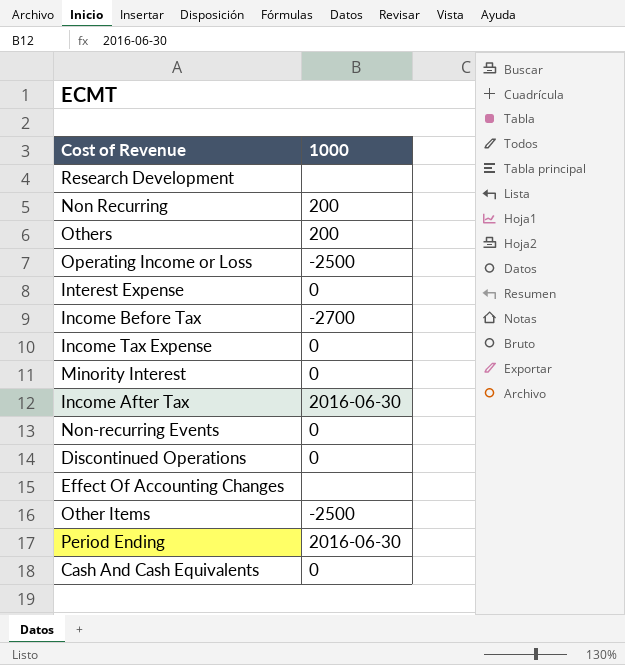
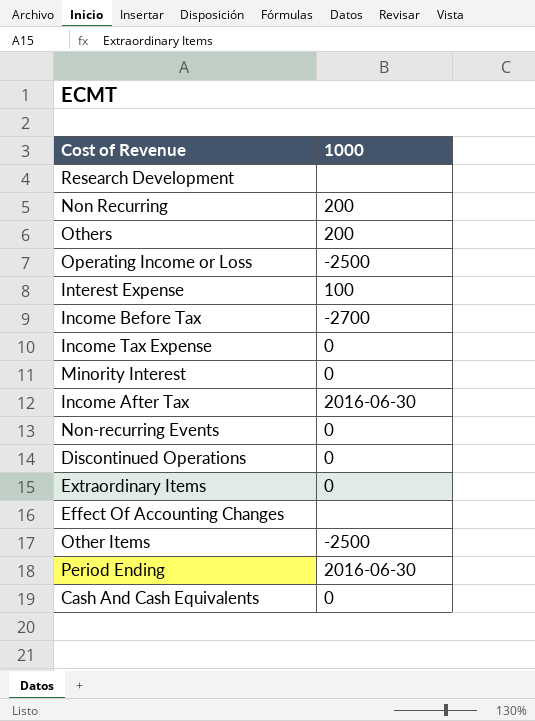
Interest Expense | 1000: 0 -> 100
row Extraordinary Items: none -> 0

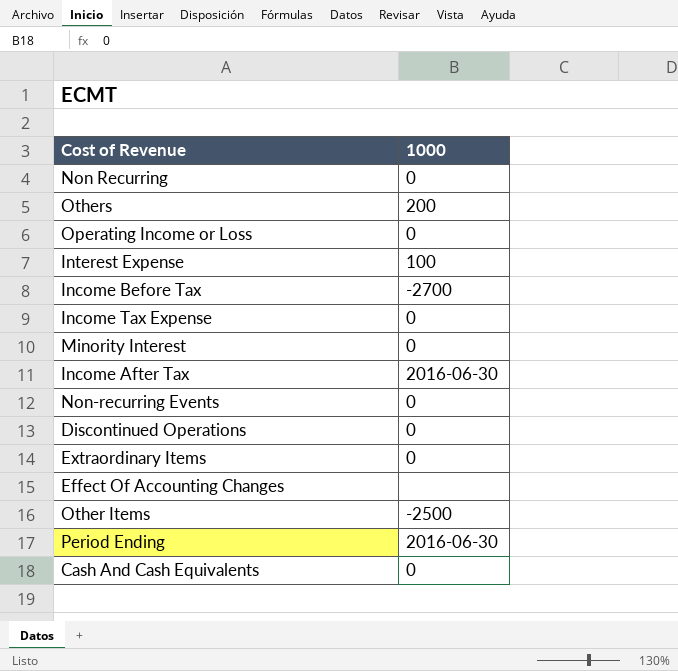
row Research Development: none -> none
Non Recurring | 1000: 200 -> 0
Operating Income or Loss | 1000: -2500 -> 0

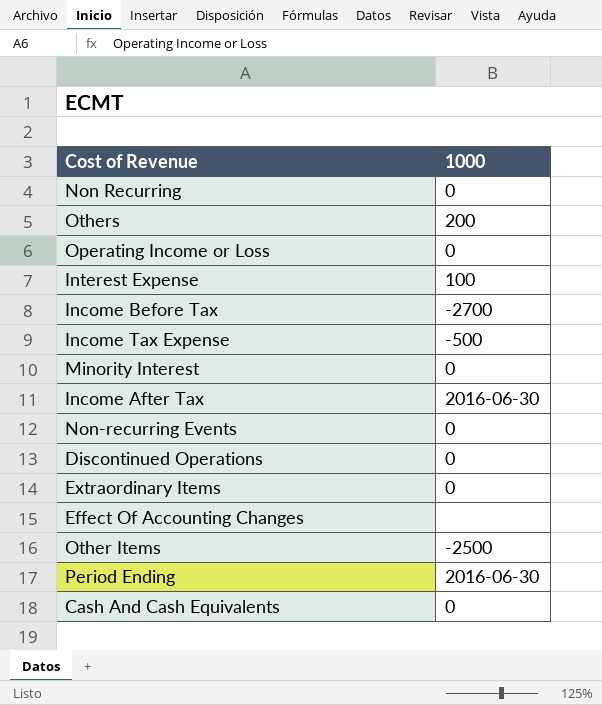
Income Tax Expense | 1000: 0 -> -500

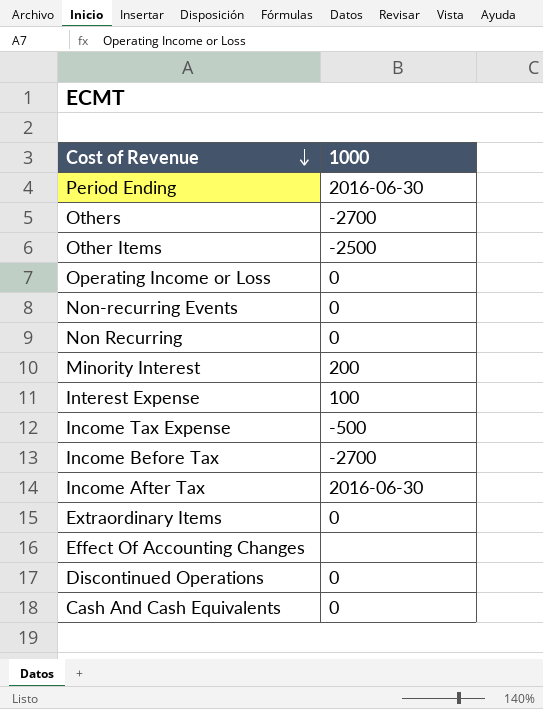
row order: none -> Cost of Revenue descending
Others | 1000: 200 -> -2700
Minority Interest | 1000: 0 -> 200

